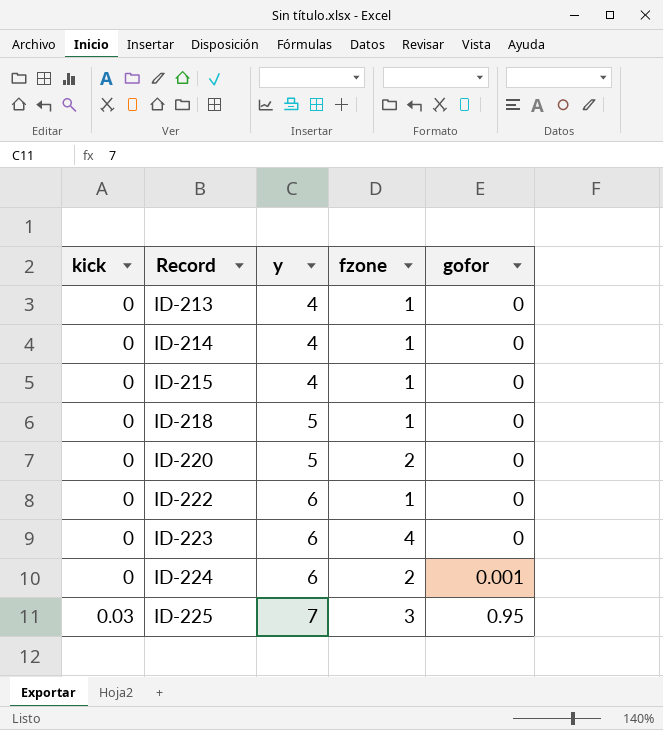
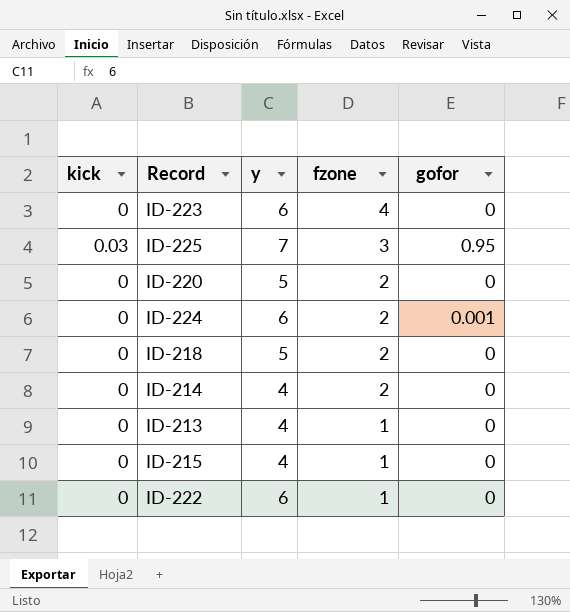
row order: kick ascending -> fzone descending
ID-218 | fzone: 1 -> 2
ID-214 | fzone: 1 -> 2

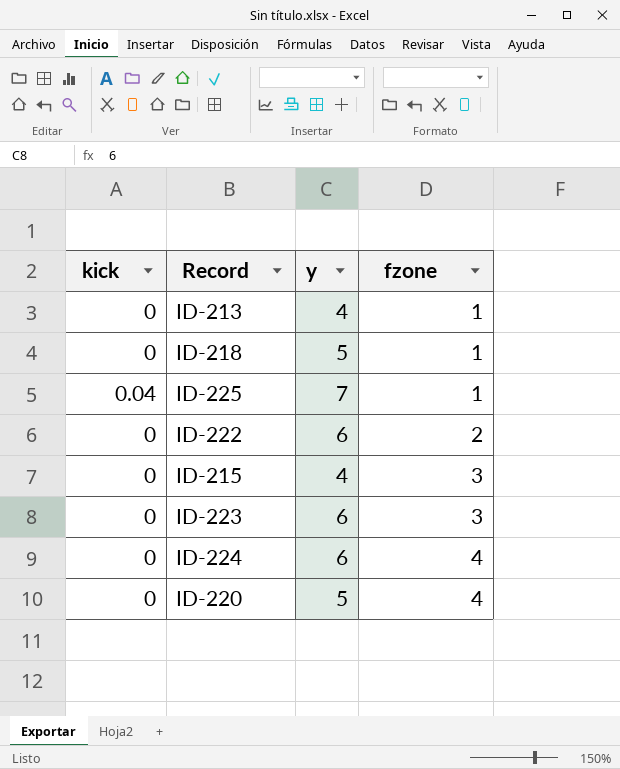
row order: fzone descending -> fzone ascending
column gofor | position: 5 -> none
row ID-214: 0 | 4 | 2 | 0 -> none
ID-218 | fzone: 2 -> 1
ID-225 | kick: 0.03 -> 0.04
ID-225 | fzone: 3 -> 1
ID-222 | fzone: 1 -> 2
ID-215 | fzone: 1 -> 3
ID-223 | fzone: 4 -> 3
ID-224 | fzone: 2 -> 4
ID-220 | fzone: 2 -> 4

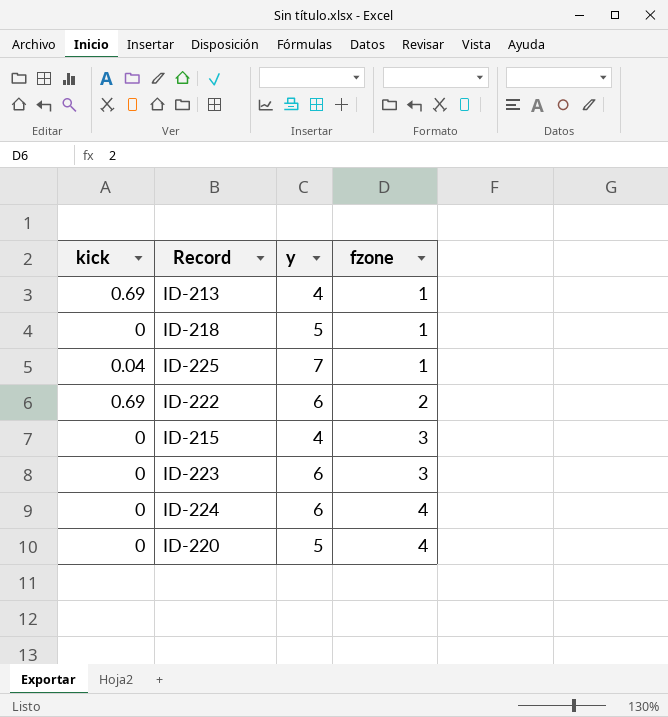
ID-213 | kick: 0 -> 0.69
ID-222 | kick: 0 -> 0.69

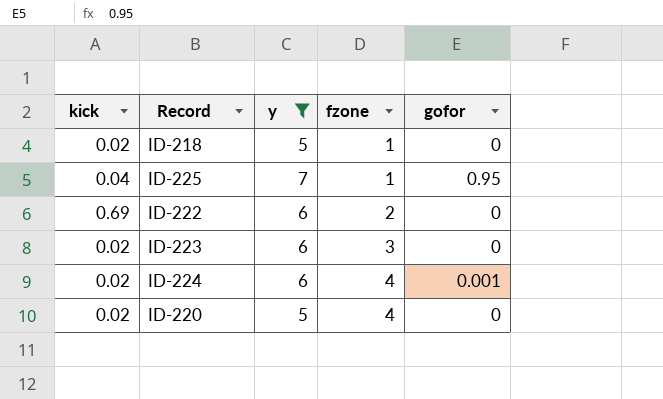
filter: none -> y != 4
column gofor | position: none -> 5
ID-218 | kick: 0 -> 0.02
ID-223 | kick: 0 -> 0.02
ID-224 | kick: 0 -> 0.02
ID-220 | kick: 0 -> 0.02

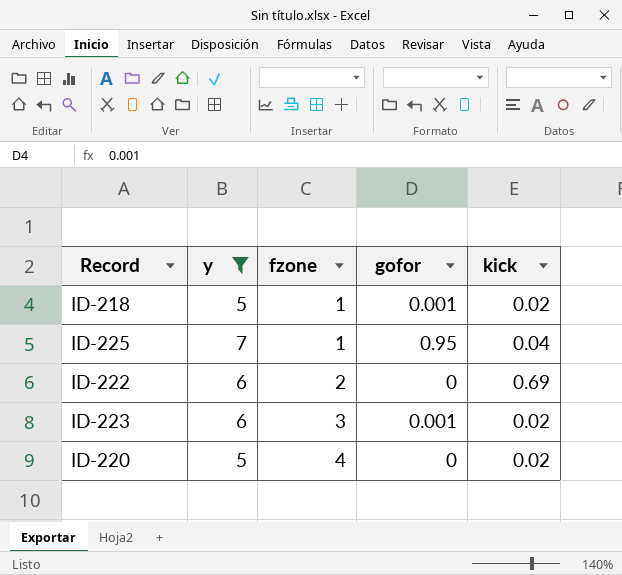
column kick | position: 1 -> 5
row ID-224: 0.02 | 6 | 4 | 0.001 -> none
ID-218 | gofor: 0 -> 0.001
ID-223 | gofor: 0 -> 0.001

